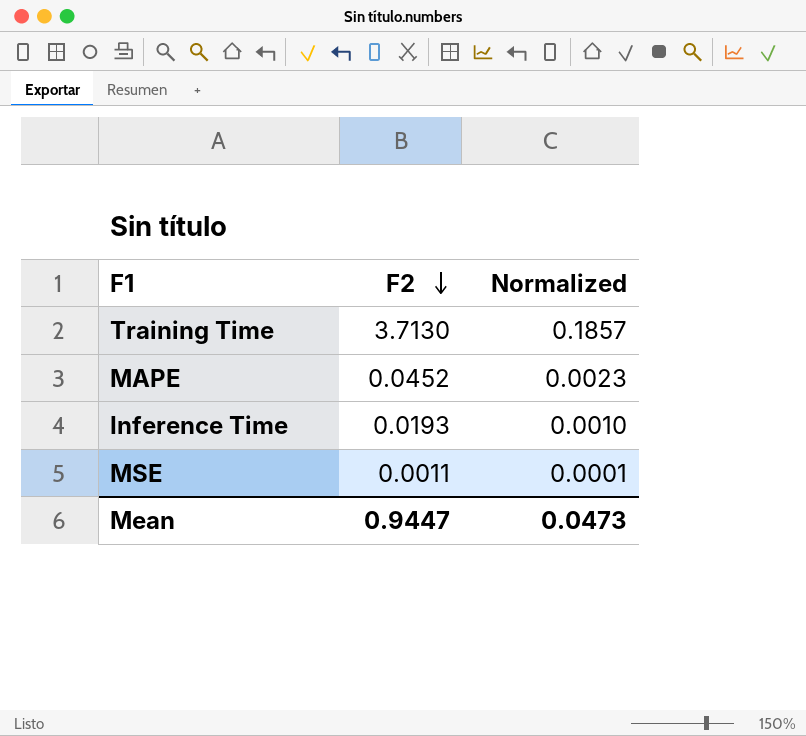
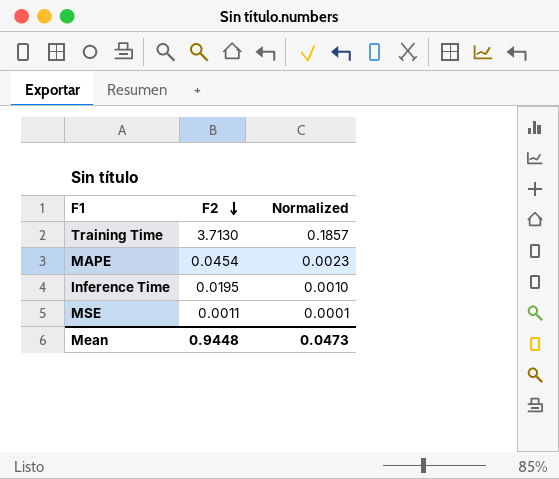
MAPE | F2: 0.0452 -> 0.0454
Inference Time | F2: 0.0193 -> 0.0195
Mean | F2: 0.9447 -> 0.9448

